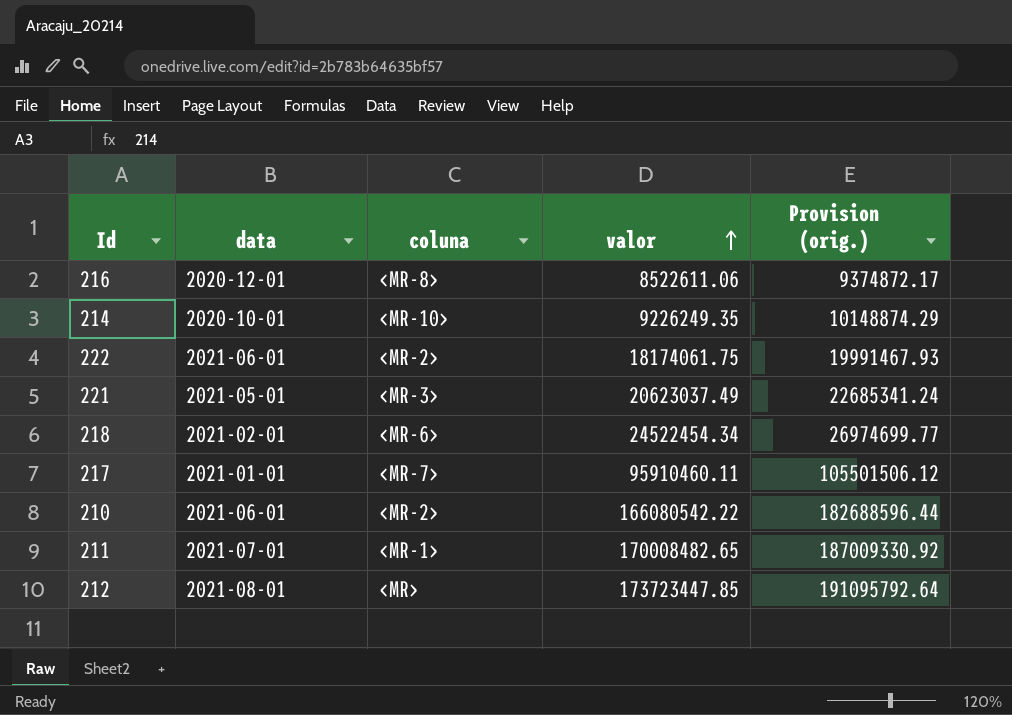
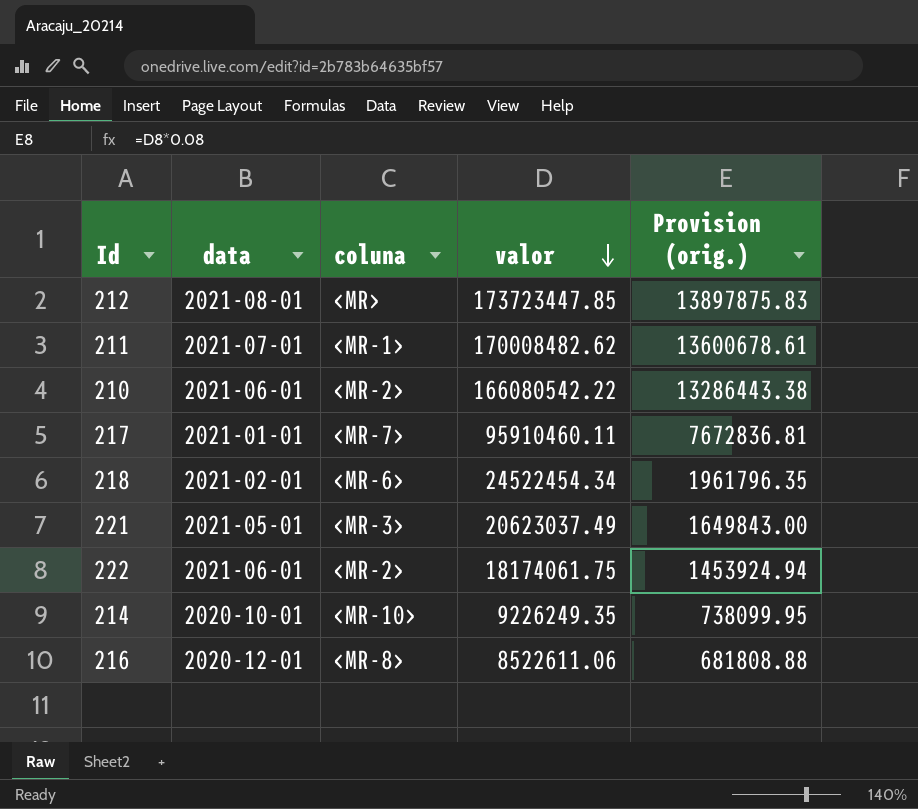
row order: valor ascending -> valor descending
column Provision (orig.) | formula: [valor] * 1.1 -> [valor] * 0.08
211 | valor: 170008482.65 -> 170008482.62

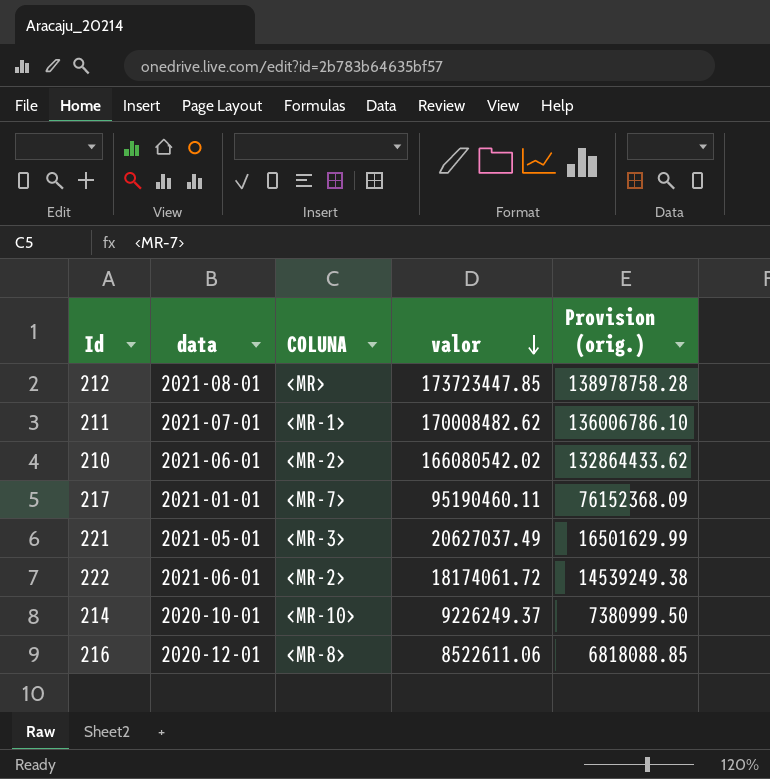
column name: coluna -> COLUNA
column Provision (orig.) | formula: [valor] * 0.08 -> [valor] * 0.8
row 218: 2021-02-01 | <MR-6> | 24522454.34 | 1961796.35 -> none
210 | valor: 166080542.22 -> 166080542.02
217 | valor: 95910460.11 -> 95190460.11
221 | valor: 20623037.49 -> 20627037.49
222 | valor: 18174061.75 -> 18174061.72
214 | valor: 9226249.35 -> 9226249.37

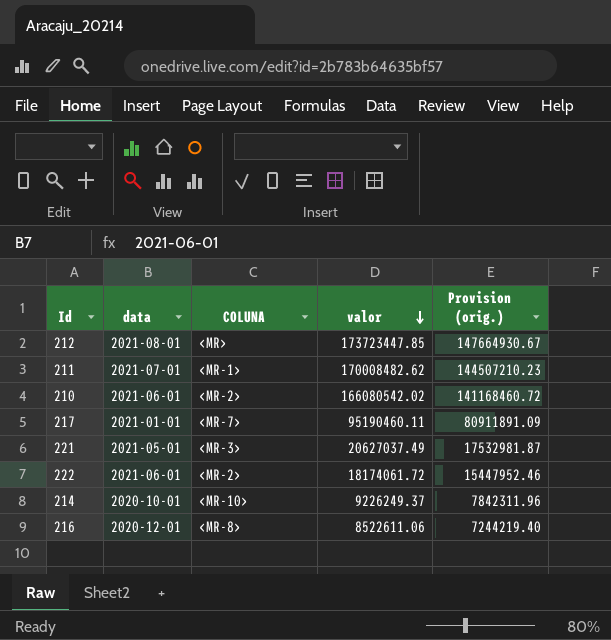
column Provision (orig.) | formula: [valor] * 0.8 -> [valor] * 0.85

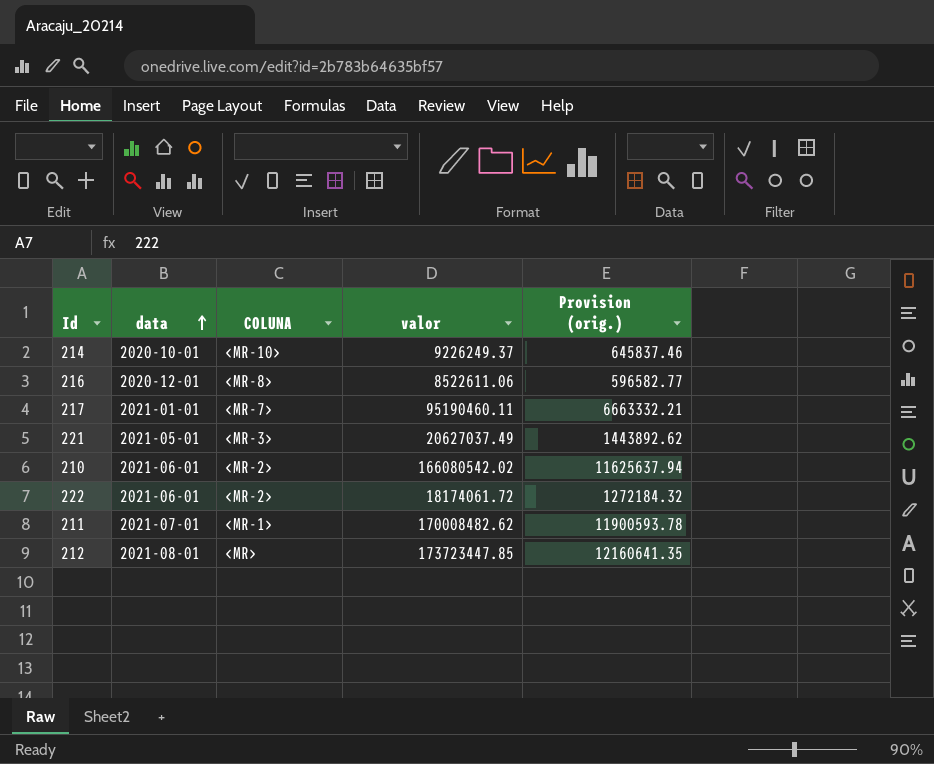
row order: valor descending -> data ascending
column Provision (orig.) | formula: [valor] * 0.85 -> [valor] * 0.07

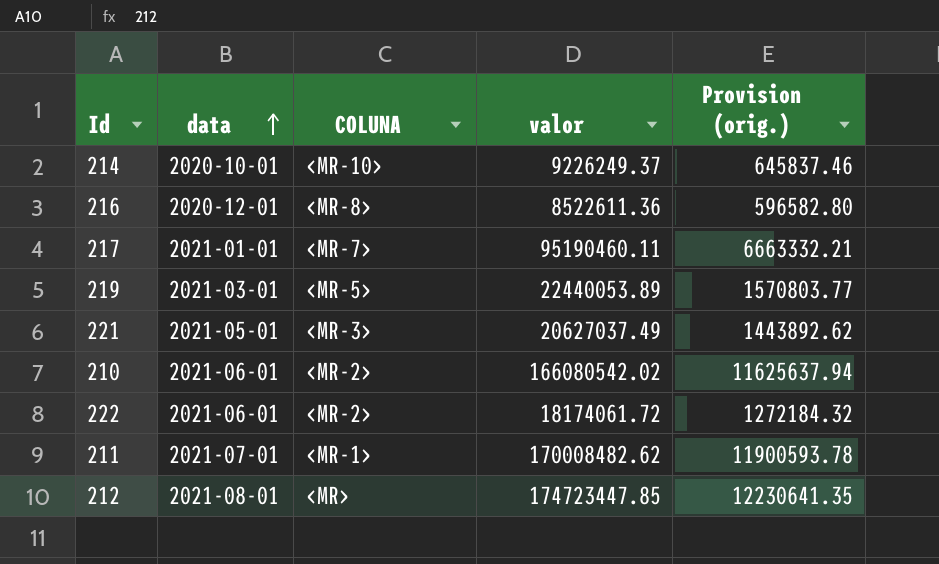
216 | valor: 8522611.06 -> 8522611.36
216 | Provision (orig.): 596582.77 -> 596582.80
row 219: none -> 2021-03-01 | <MR-5> | 22440053.89 | 1570803.77
212 | valor: 173723447.85 -> 174723447.85
212 | Provision (orig.): 12160641.35 -> 12230641.35

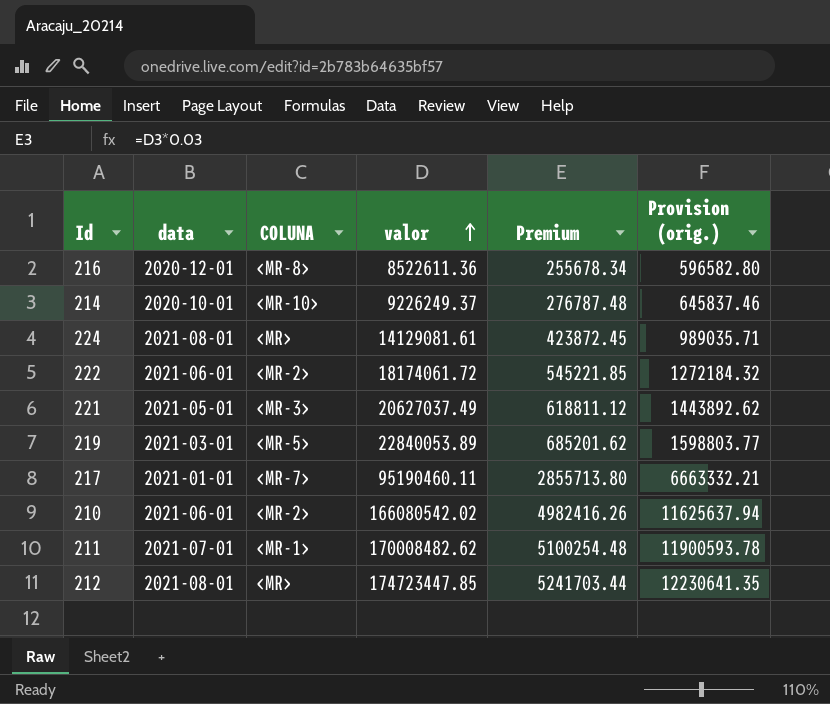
row order: data ascending -> valor ascending
column Premium | formula: none -> [valor] * 0.03
row 224: none -> 2021-08-01 | <MR> | 14129081.61 | 423872.45 | 989035.71
219 | valor: 22440053.89 -> 22840053.89
219 | Provision (orig.): 1570803.77 -> 1598803.77

